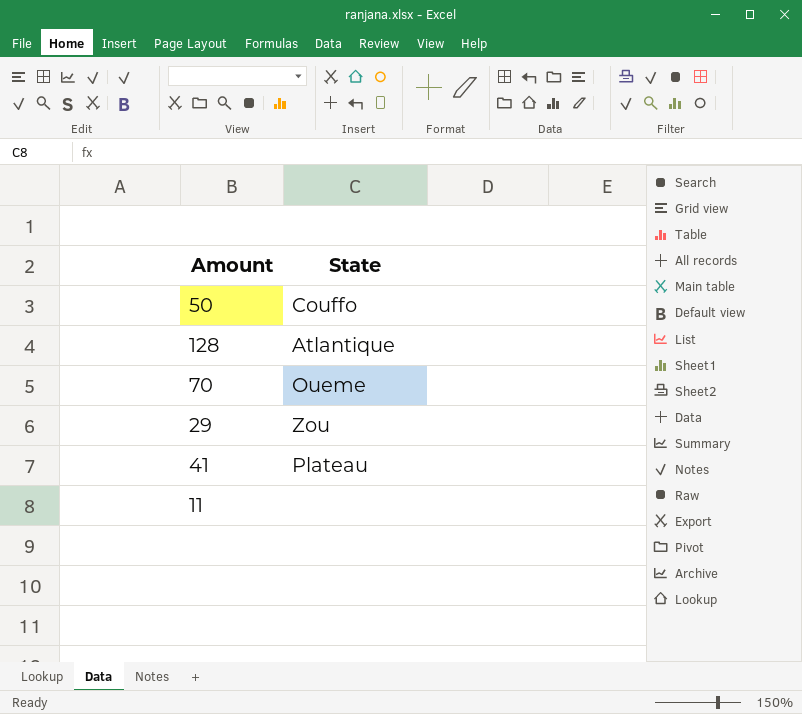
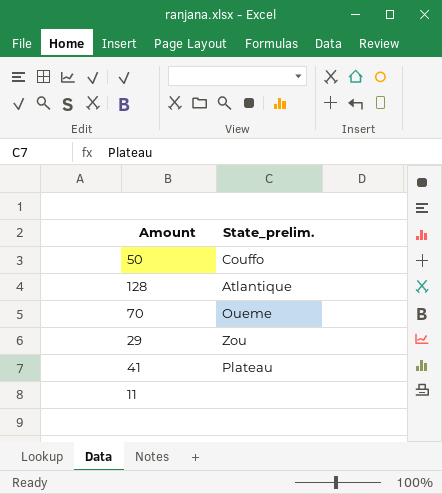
column name: State -> State_prelim.

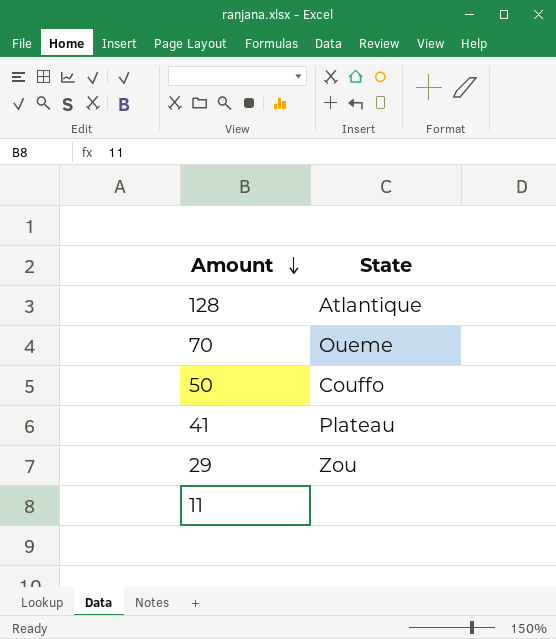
row order: none -> Amount descending
column name: State_prelim. -> State

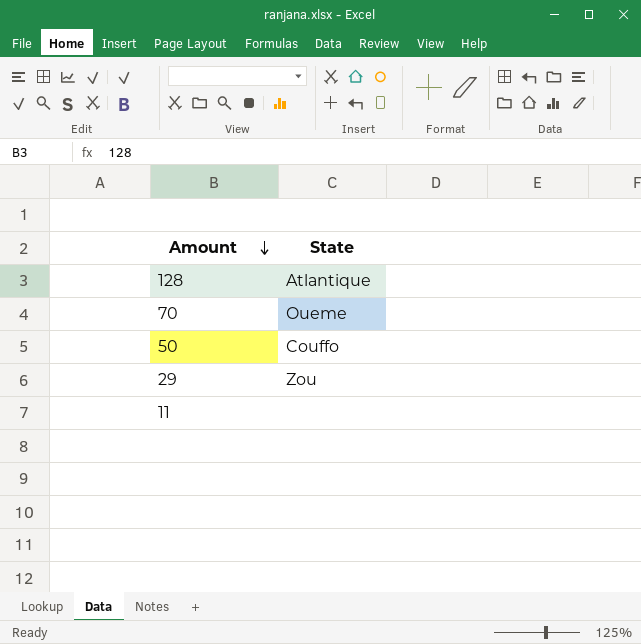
row 41: Plateau -> none

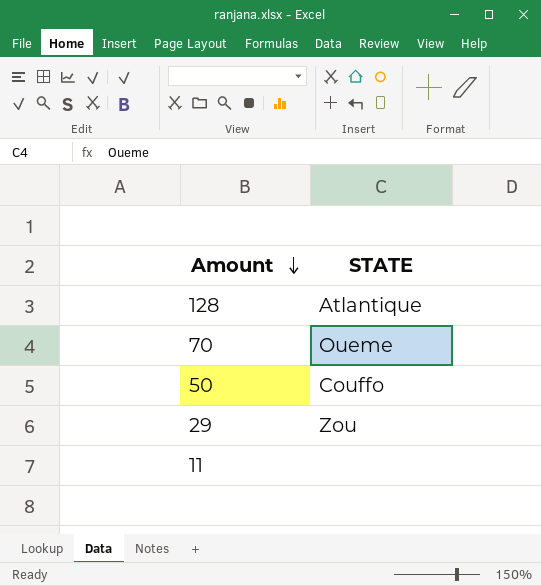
column name: State -> STATE

